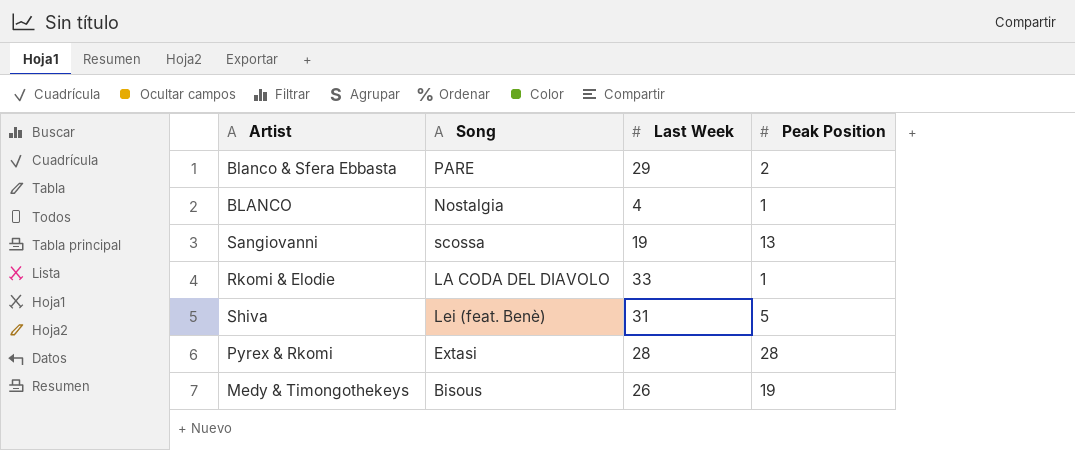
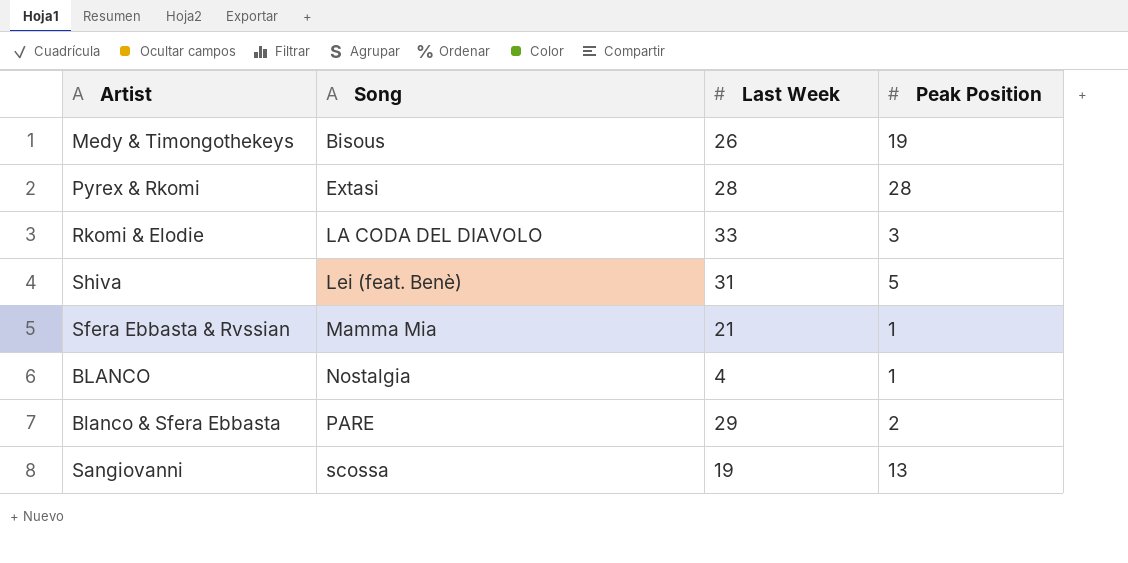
row order: none -> Song ascending
Rkomi & Elodie | Peak Position: 1 -> 3
row Sfera Ebbasta & Rvssian: none -> Mamma Mia | 21 | 1

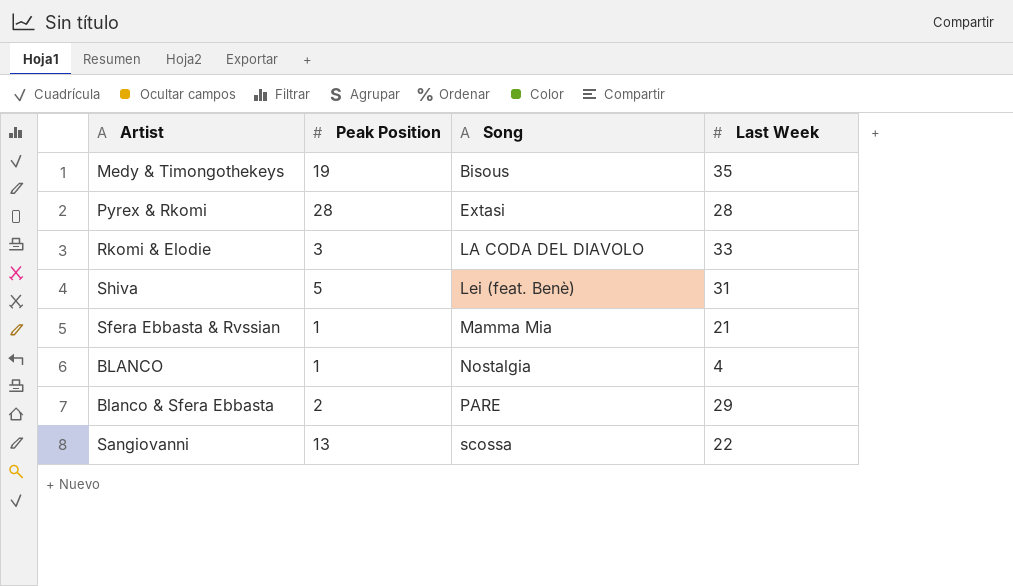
column Peak Position | position: 4 -> 2
Medy & Timongothekeys | Last Week: 26 -> 35
Sangiovanni | Last Week: 19 -> 22

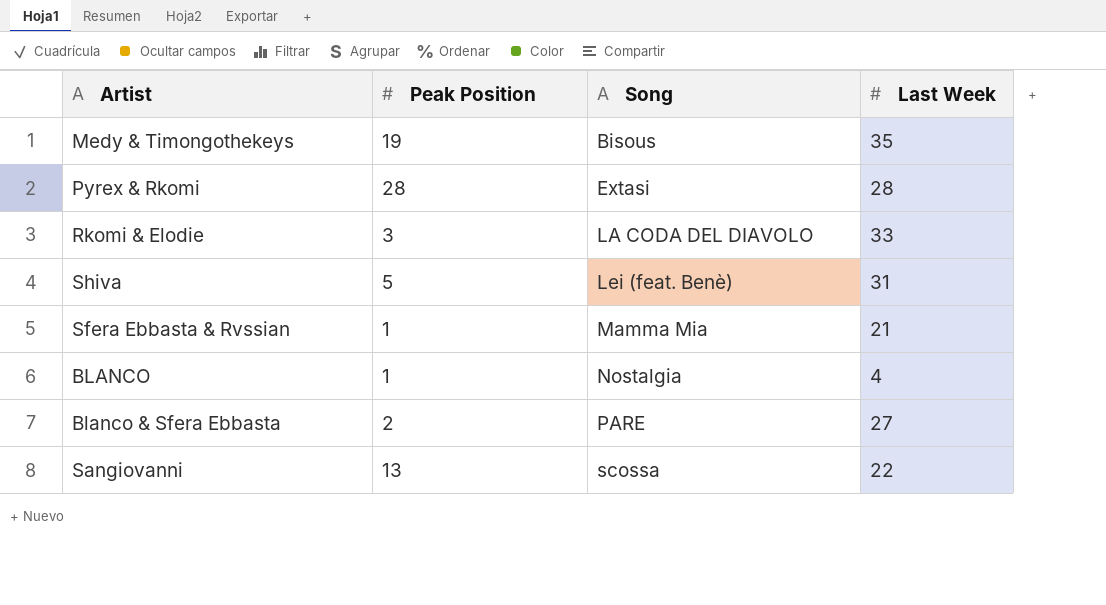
Blanco & Sfera Ebbasta | Last Week: 29 -> 27

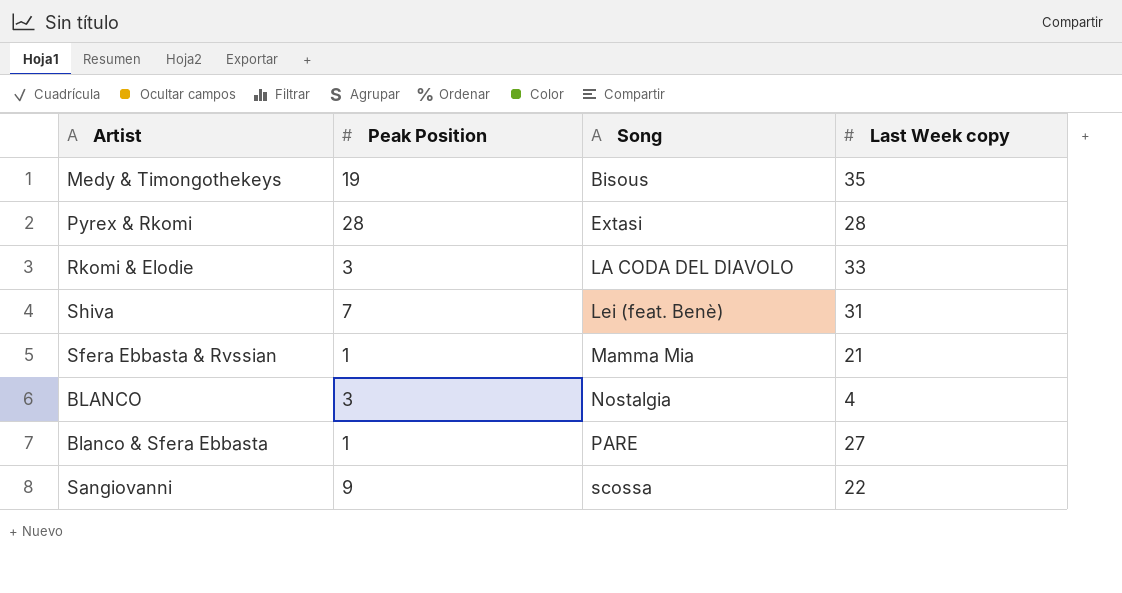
column name: Last Week -> Last Week copy
Shiva | Peak Position: 5 -> 7
BLANCO | Peak Position: 1 -> 3
Blanco & Sfera Ebbasta | Peak Position: 2 -> 1
Sangiovanni | Peak Position: 13 -> 9

